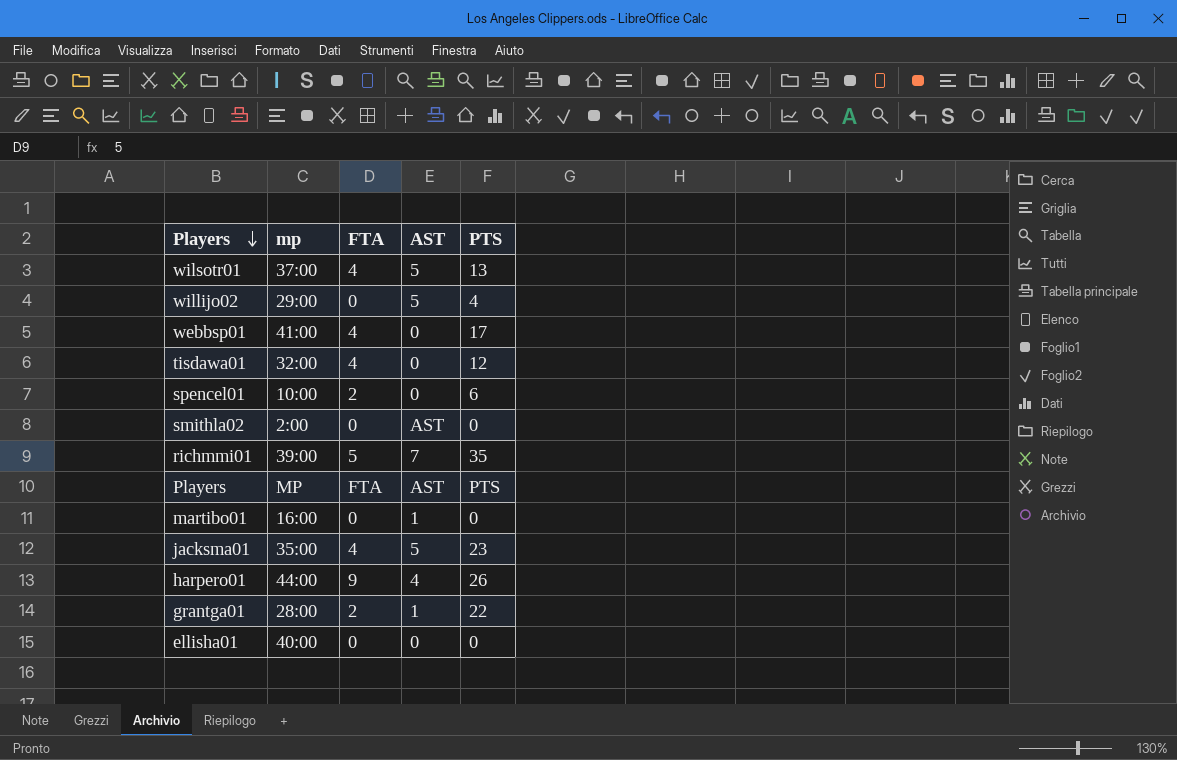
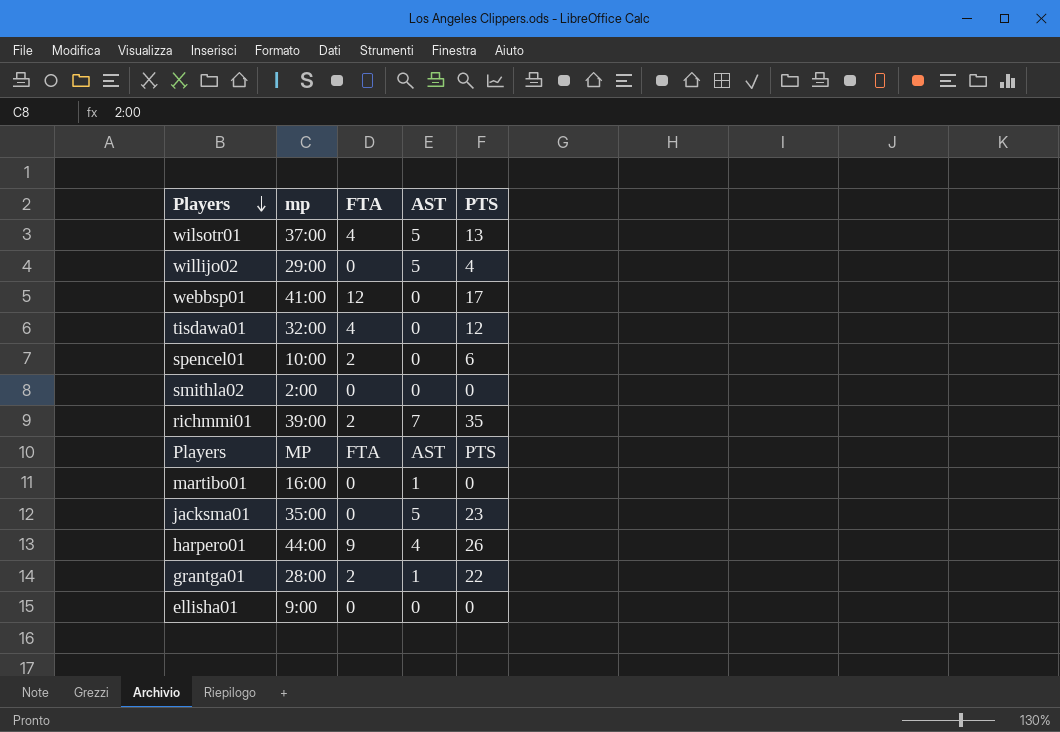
webbsp01 | FTA: 4 -> 12
smithla02 | AST: AST -> 0
richmmi01 | FTA: 5 -> 2
jacksma01 | FTA: 4 -> 0
ellisha01 | mp: 40:00 -> 9:00

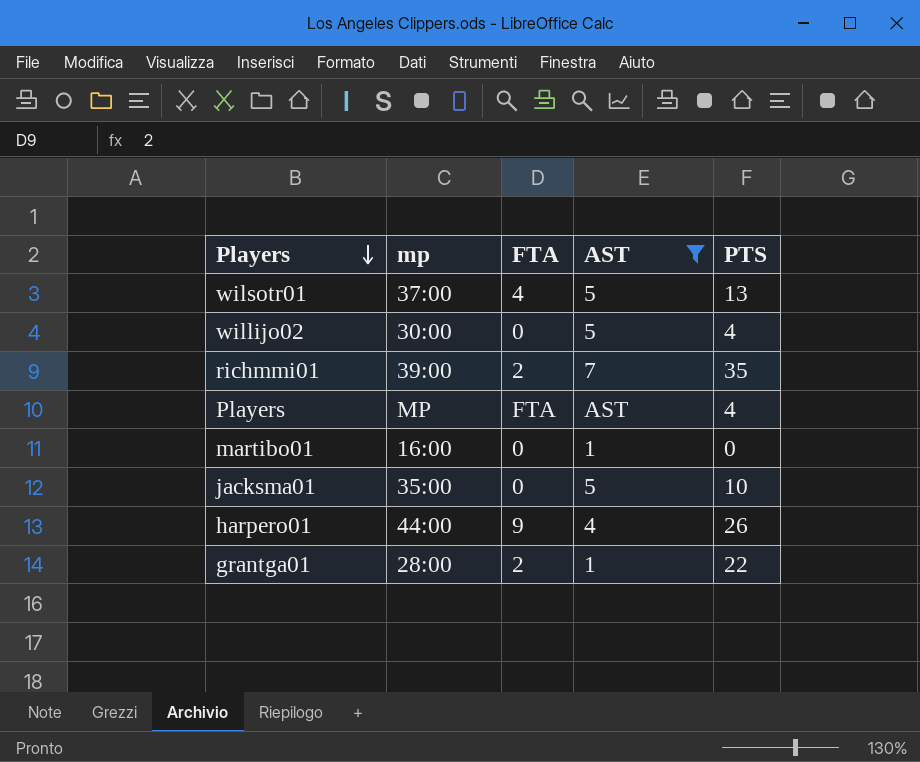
filter: none -> AST != 0
willijo02 | mp: 29:00 -> 30:00
Players | PTS: PTS -> 4
jacksma01 | PTS: 23 -> 10

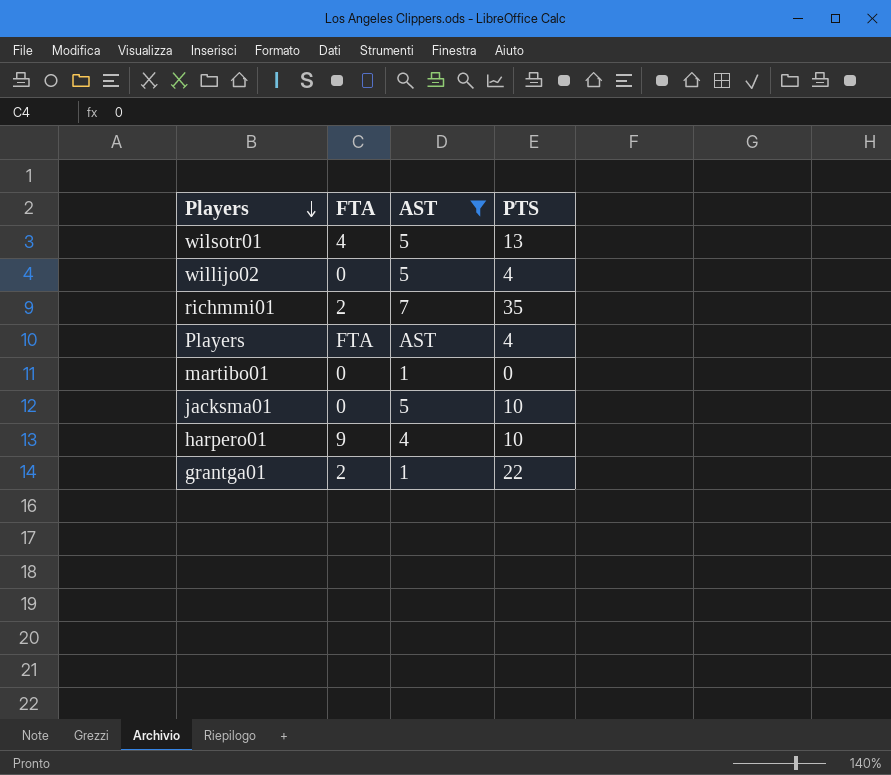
column mp | position: 2 -> none
harpero01 | PTS: 26 -> 10

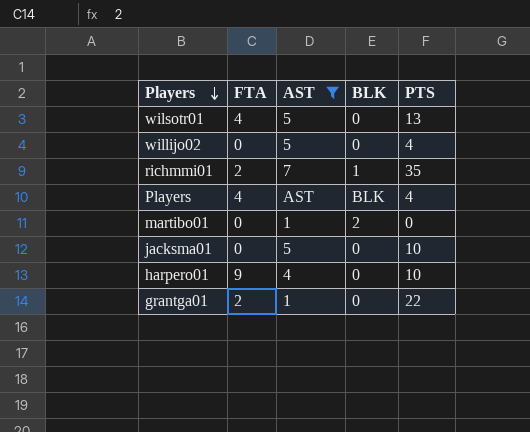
column BLK | position: none -> 4
Players | FTA: FTA -> 4

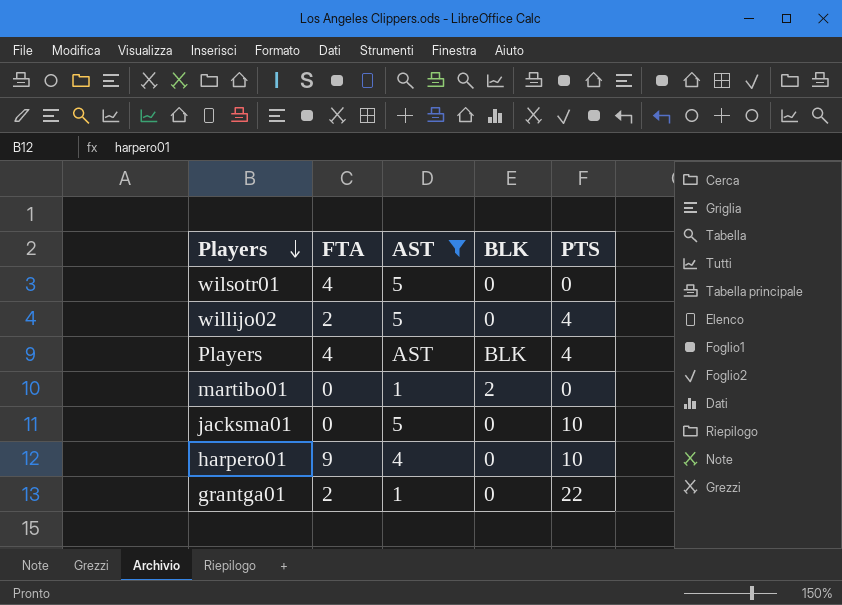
row richmmi01: 2 | 7 | 1 | 35 -> none
wilsotr01 | PTS: 13 -> 0
willijo02 | FTA: 0 -> 2

